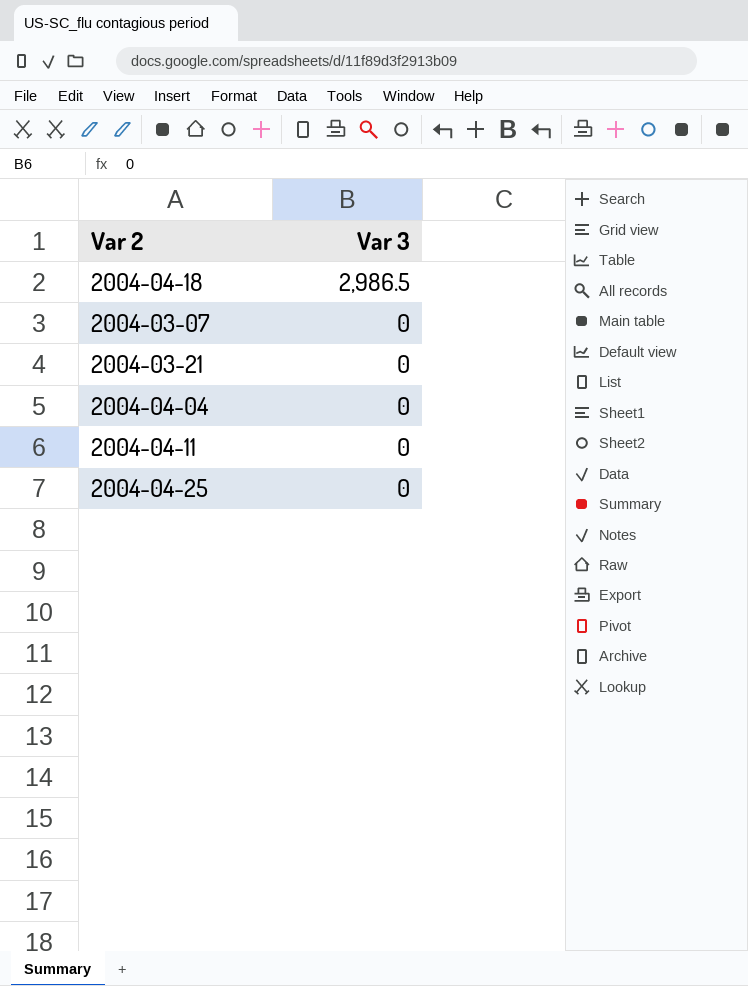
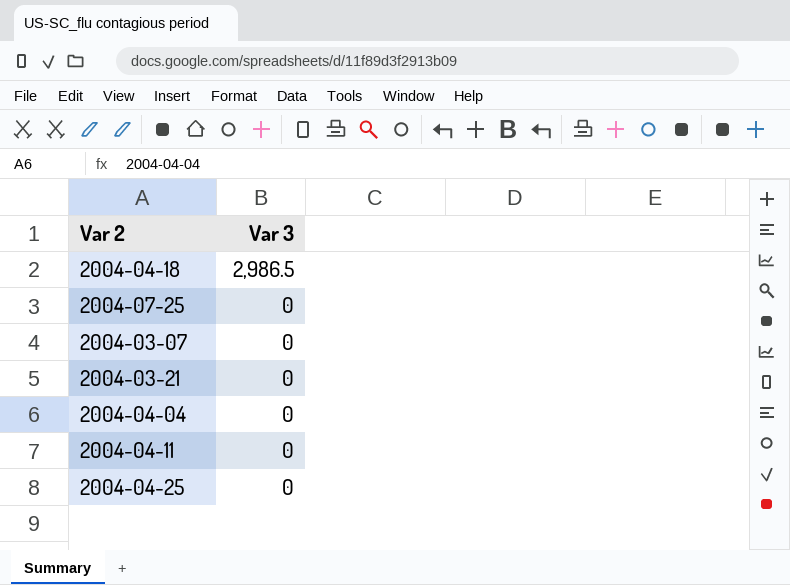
row 2004-07-25: none -> 0

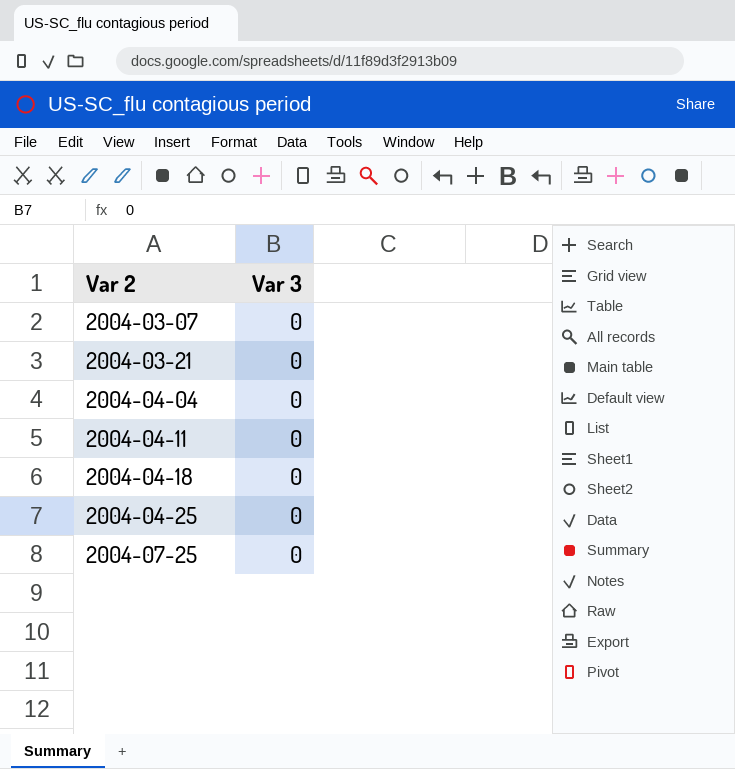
row order: Var 3 descending -> Var 2 ascending
2004-04-18 | Var 3: 2,986.5 -> 0

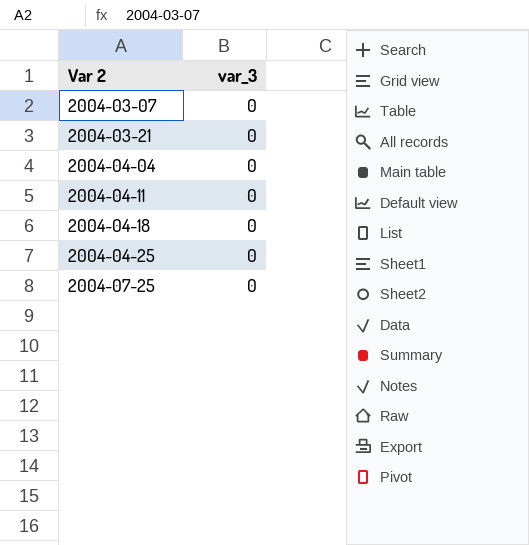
column name: Var 3 -> var_3

